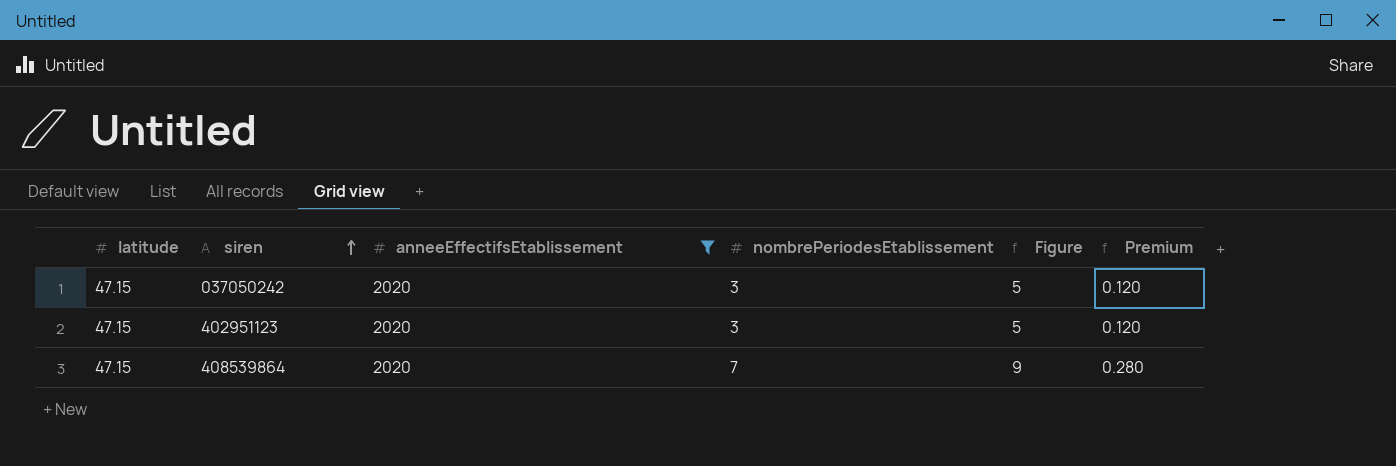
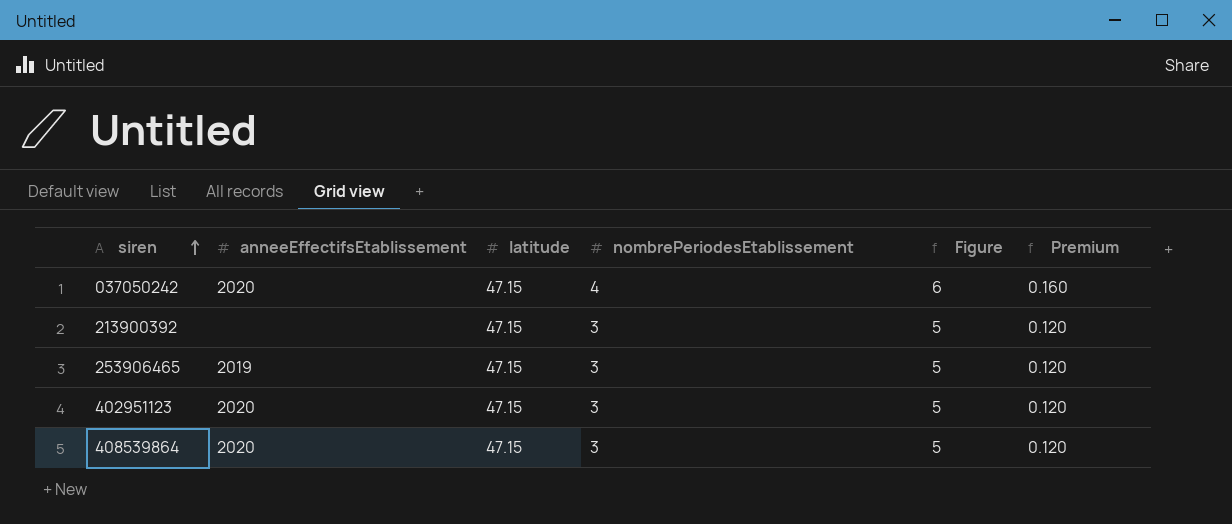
filter: anneeEffectifsEtablissement = 2020 -> none
column latitude | position: 1 -> 3
037050242 | nombrePeriodesEtablissement: 3 -> 4
037050242 | Figure: 5 -> 6
037050242 | Premium: 0.120 -> 0.160
408539864 | nombrePeriodesEtablissement: 7 -> 3
408539864 | Figure: 9 -> 5
408539864 | Premium: 0.280 -> 0.120

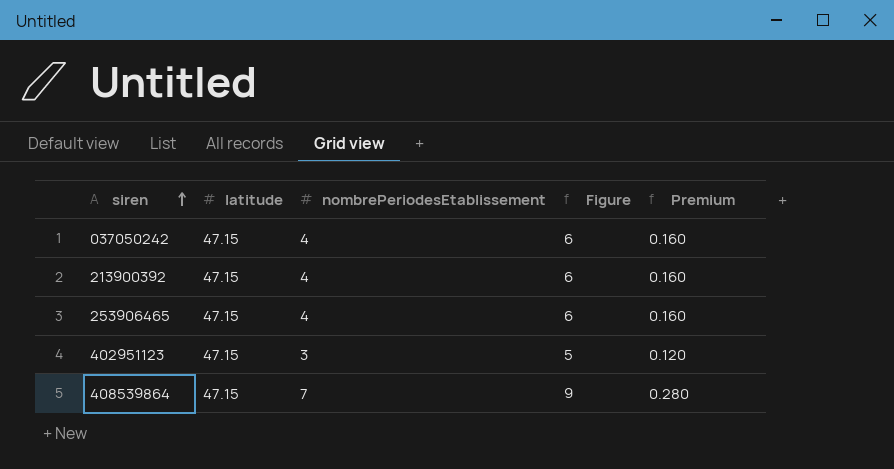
column anneeEffectifsEtablissement | position: 2 -> none
213900392 | nombrePeriodesEtablissement: 3 -> 4
213900392 | Figure: 5 -> 6
213900392 | Premium: 0.120 -> 0.160
253906465 | nombrePeriodesEtablissement: 3 -> 4
253906465 | Figure: 5 -> 6
253906465 | Premium: 0.120 -> 0.160
408539864 | nombrePeriodesEtablissement: 3 -> 7
408539864 | Figure: 5 -> 9
408539864 | Premium: 0.120 -> 0.280

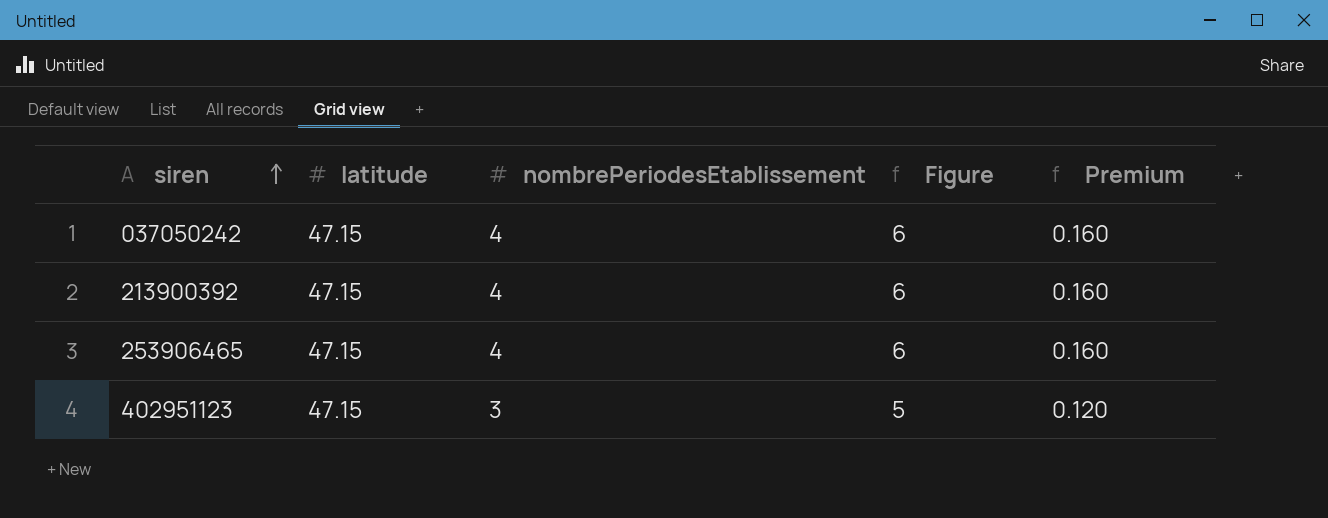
row 408539864: 47.15 | 7 | 9 | 0.280 -> none

